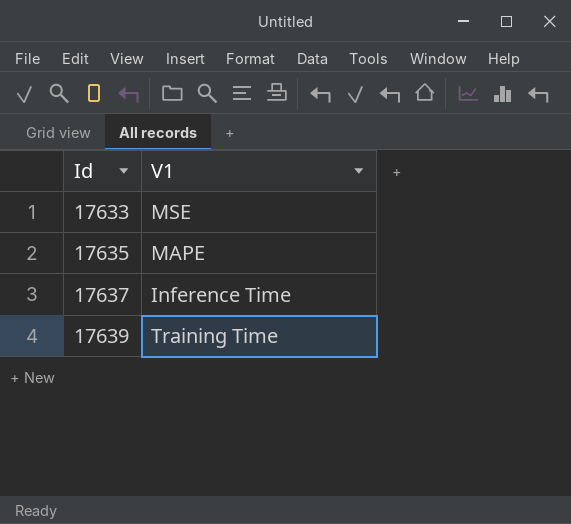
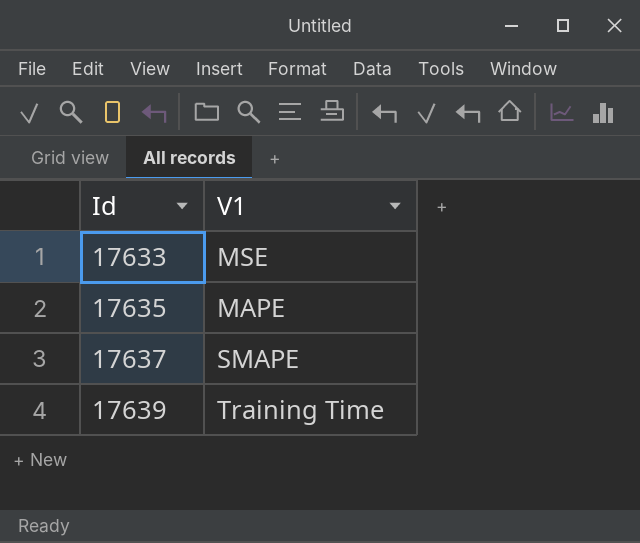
17637 | V1: Inference Time -> SMAPE

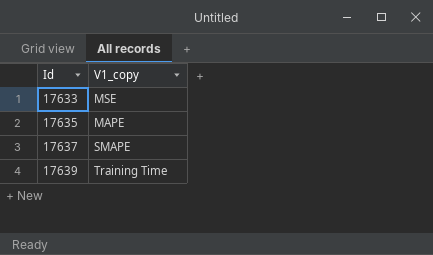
column name: V1 -> V1_copy

